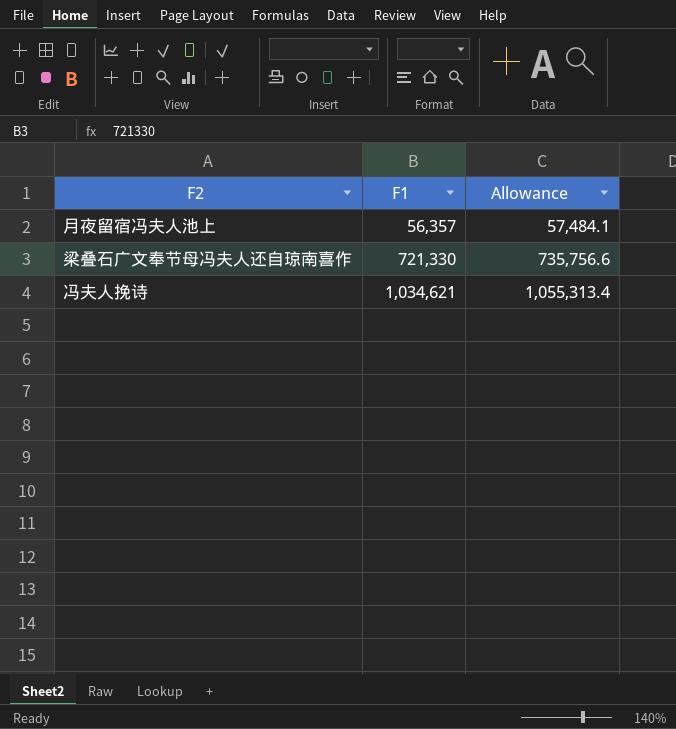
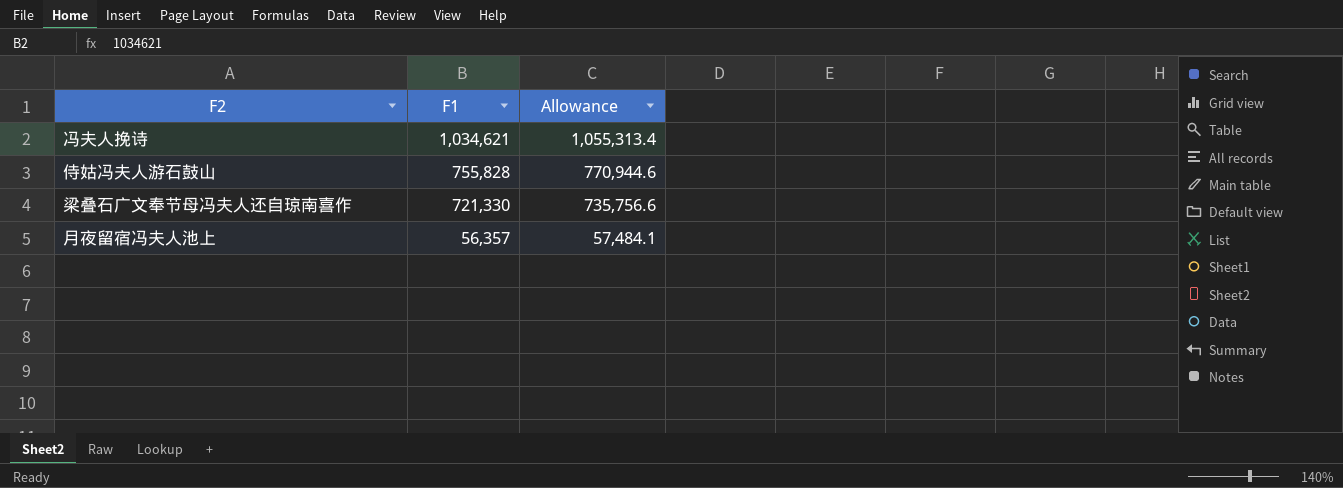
row order: F1 ascending -> F1 descending
row 侍姑冯夫人游石鼓山: none -> 755,828 | 770,944.6

